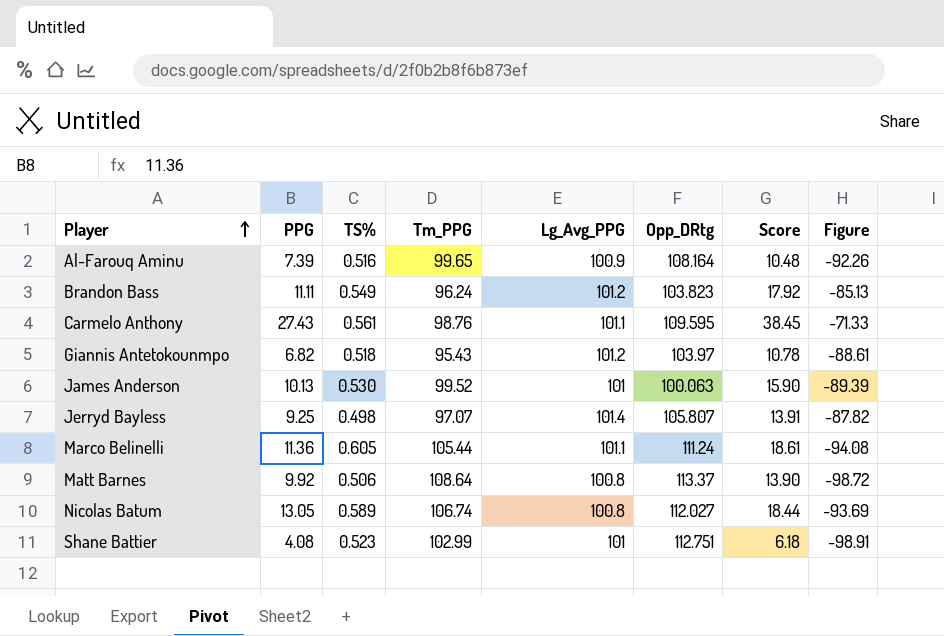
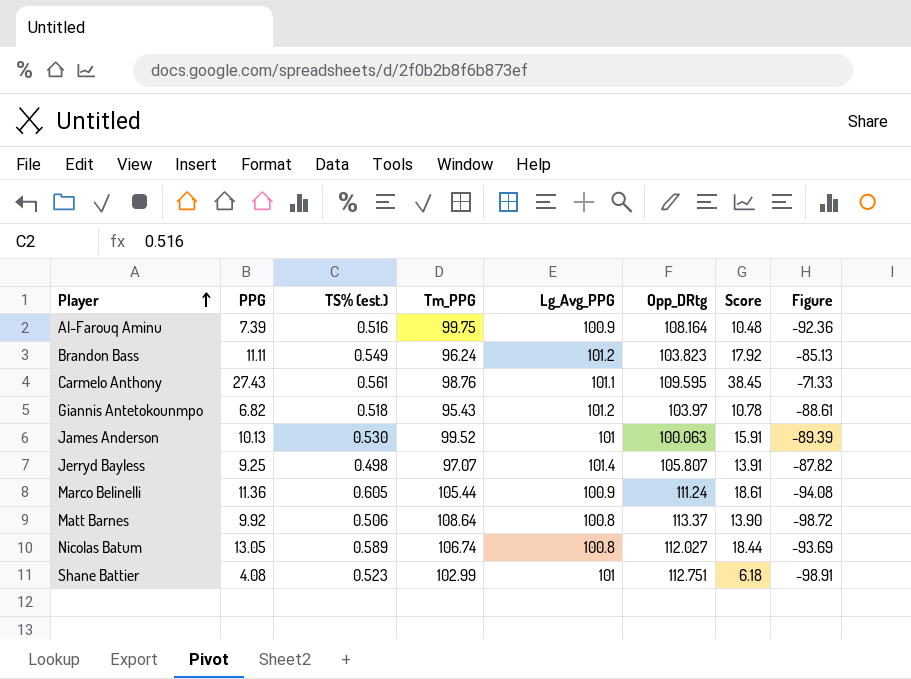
column name: TS% -> TS% (est.)
Al-Farouq Aminu | Tm_PPG: 99.65 -> 99.75
Al-Farouq Aminu | Figure: -92.26 -> -92.36
James Anderson | Score: 15.90 -> 15.91
Marco Belinelli | Lg_Avg_PPG: 101.1 -> 100.9

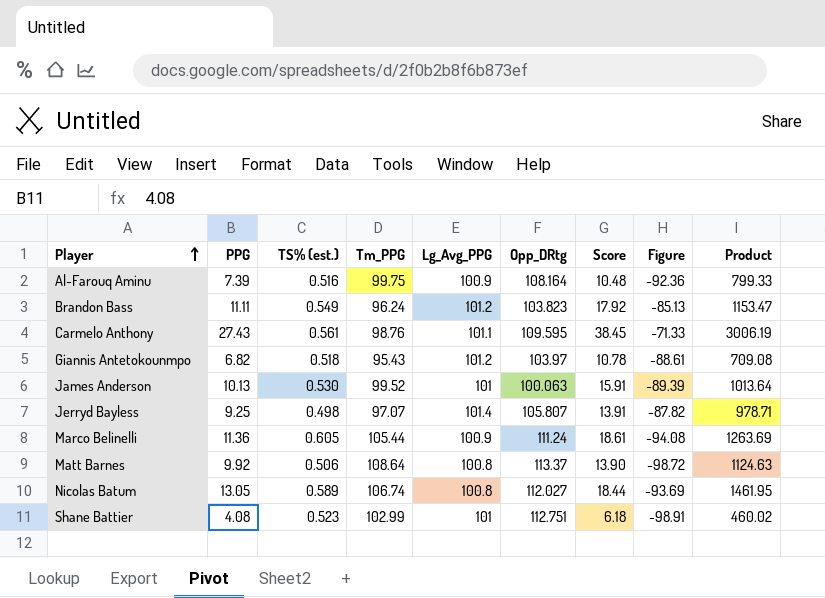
column Product | formula: none -> [PPG] * [Opp_DRtg]

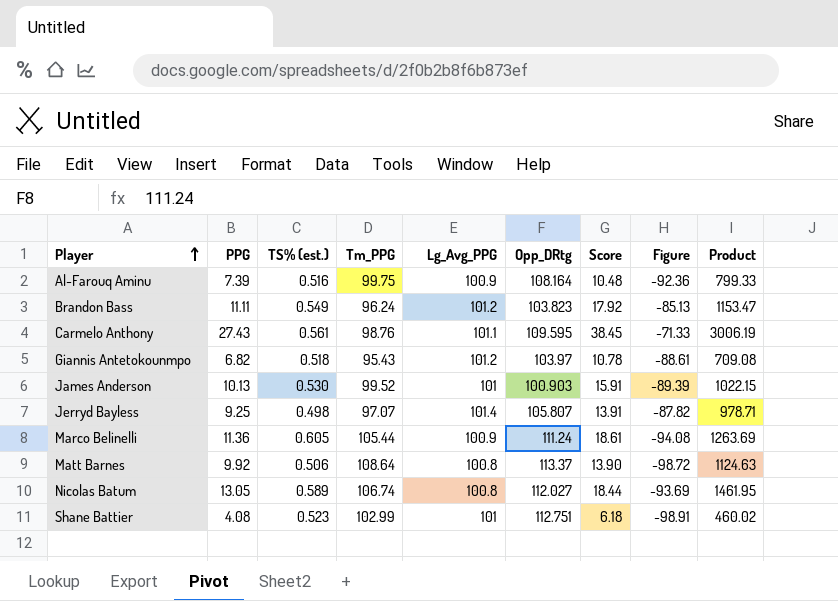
James Anderson | Opp_DRtg: 100.063 -> 100.903
James Anderson | Product: 1013.64 -> 1022.15

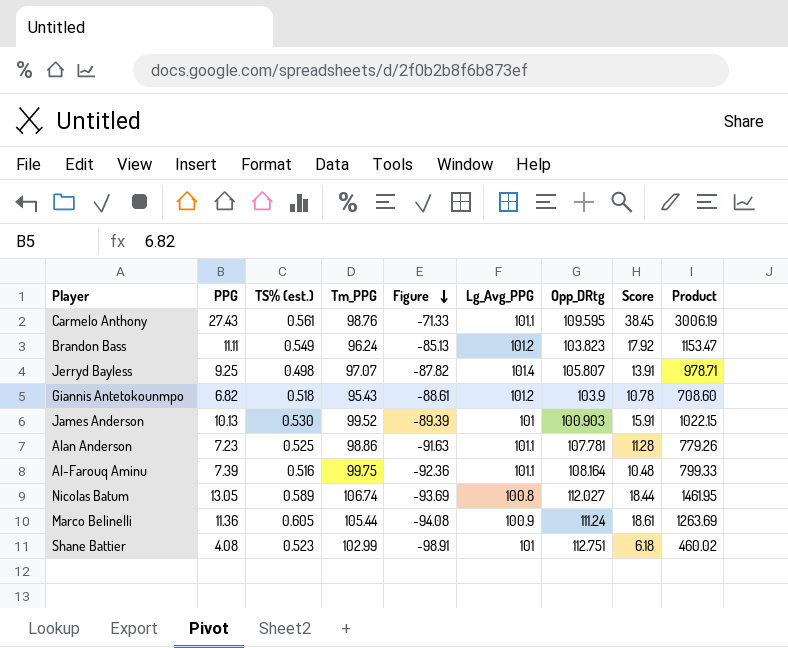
row order: Player ascending -> Figure descending
column Figure | position: 8 -> 5
row Matt Barnes: 9.92 | 0.506 | 108.64 | 100.8 | 113.37 | 13.90 | -98.72 | 1124.63 -> none
Giannis Antetokounmpo | Opp_DRtg: 103.97 -> 103.9
Giannis Antetokounmpo | Product: 709.08 -> 708.60
row Alan Anderson: none -> 7.23 | 0.525 | 98.86 | -91.63 | 101.1 | 107.781 | 11.28 | 779.26
Al-Farouq Aminu | Lg_Avg_PPG: 100.9 -> 101.1

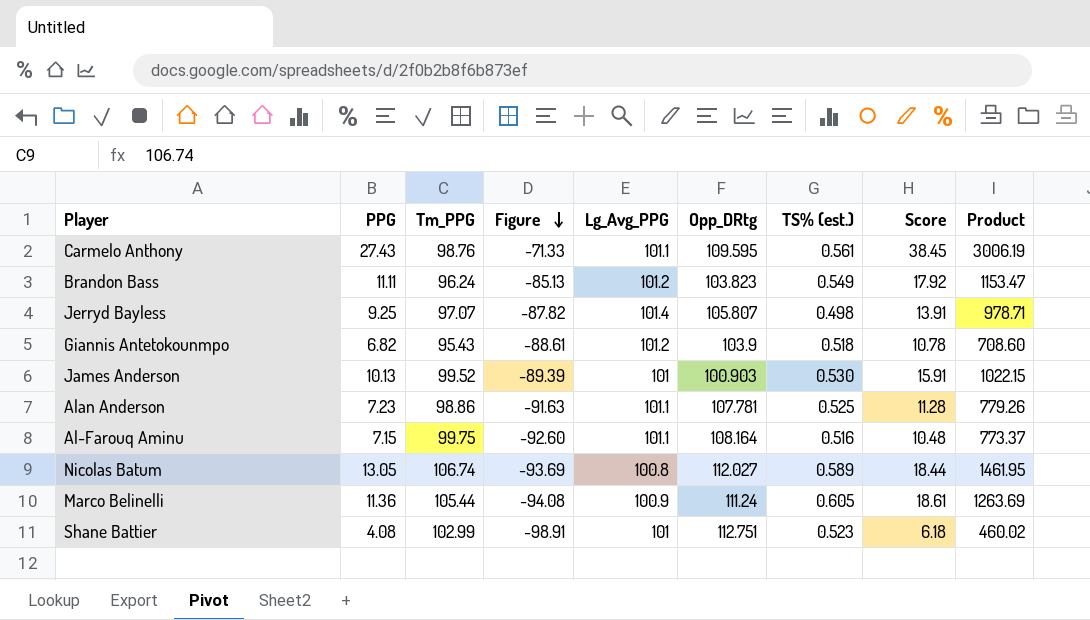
column TS% (est.) | position: 3 -> 7
Al-Farouq Aminu | PPG: 7.39 -> 7.15
Al-Farouq Aminu | Figure: -92.36 -> -92.60
Al-Farouq Aminu | Product: 799.33 -> 773.37

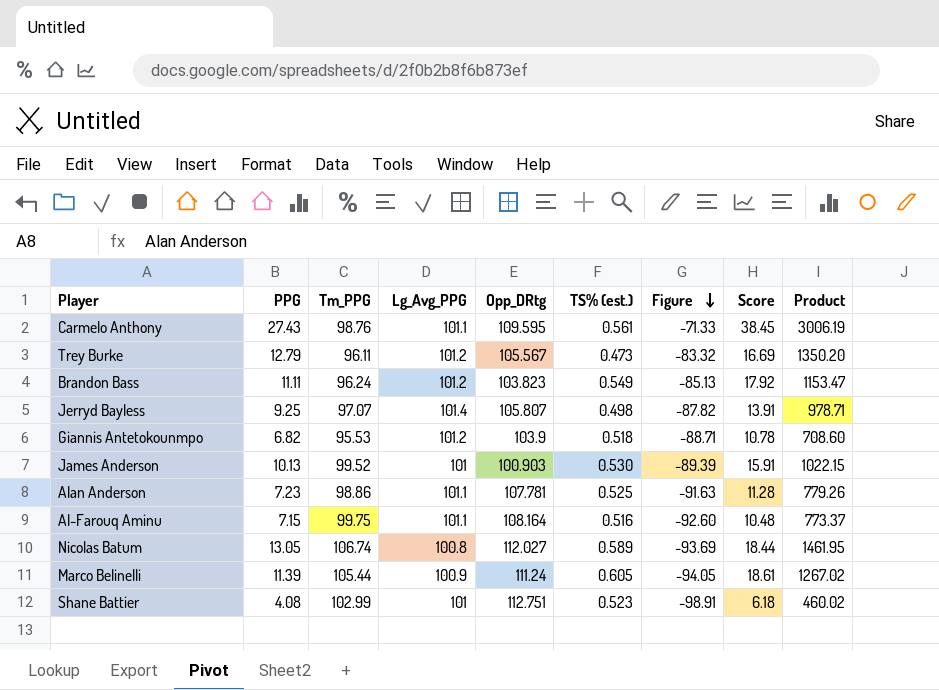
column Figure | position: 4 -> 7
row Trey Burke: none -> 12.79 | 96.11 | 101.2 | 105.567 | 0.473 | -83.32 | 16.69 | 1350.20
Giannis Antetokounmpo | Tm_PPG: 95.43 -> 95.53
Giannis Antetokounmpo | Figure: -88.61 -> -88.71
Marco Belinelli | PPG: 11.36 -> 11.39
Marco Belinelli | Figure: -94.08 -> -94.05
Marco Belinelli | Product: 1263.69 -> 1267.02

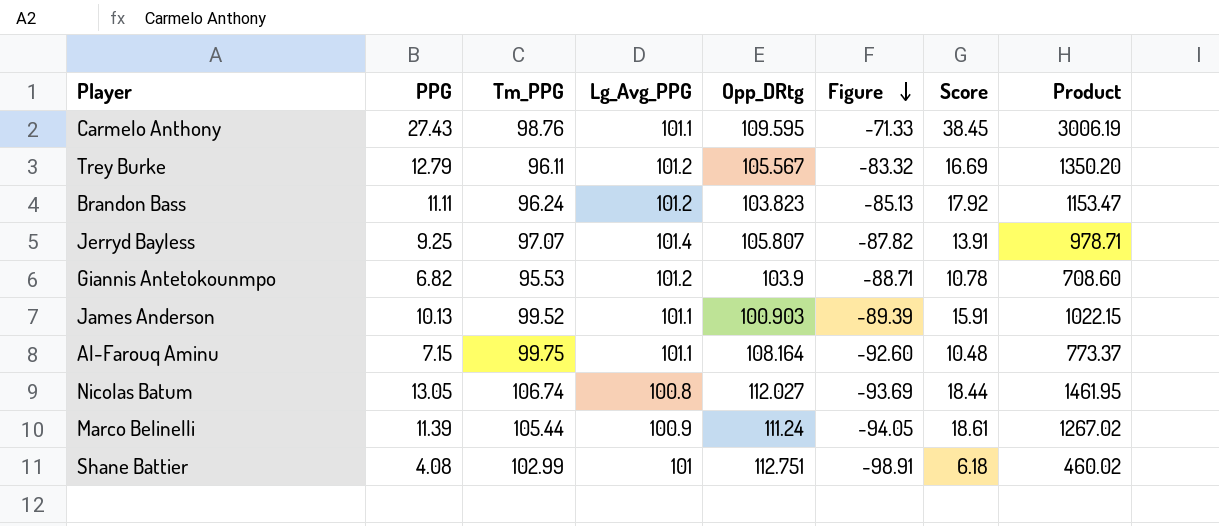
column TS% (est.) | position: 6 -> none
row Alan Anderson: 7.23 | 98.86 | 101.1 | 107.781 | 0.525 | -91.63 | 11.28 | 779.26 -> none
James Anderson | Lg_Avg_PPG: 101 -> 101.1

